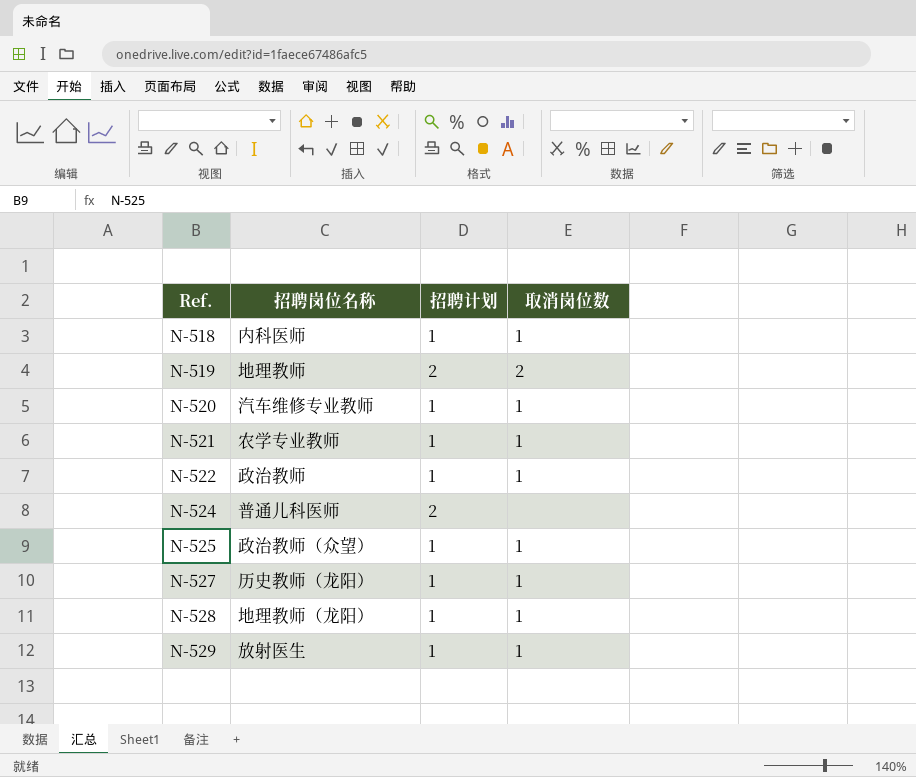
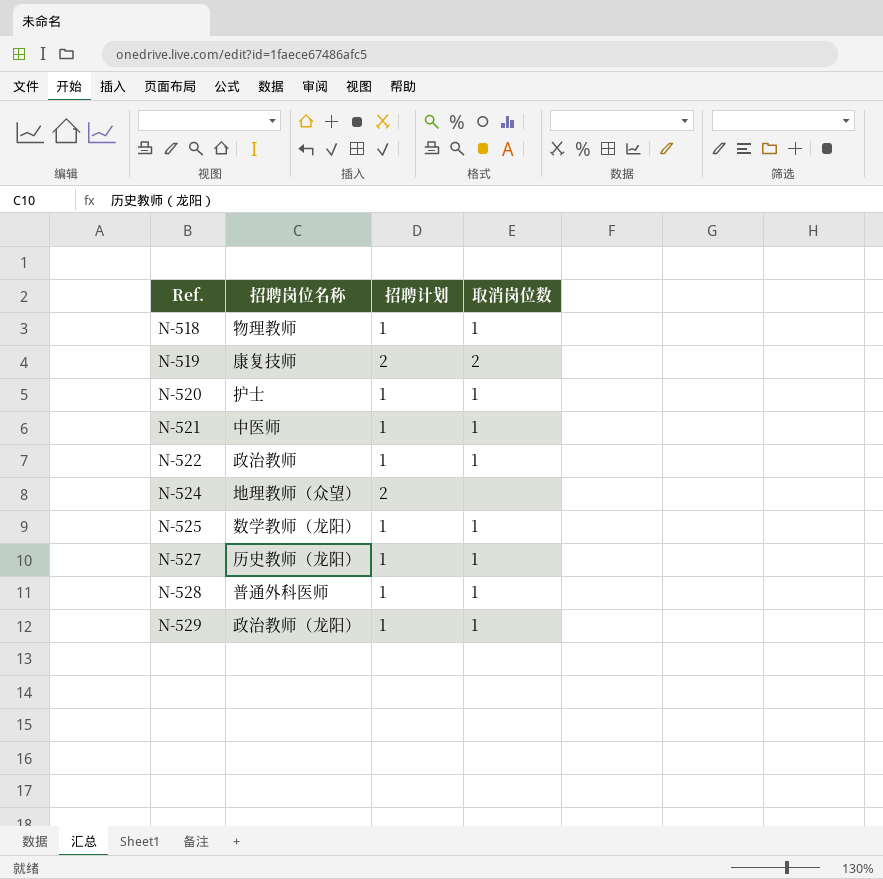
N-518 | 招聘岗位名称: 内科医师 -> 物理教师
N-519 | 招聘岗位名称: 地理教师 -> 康复技师
N-520 | 招聘岗位名称: 汽车维修专业教师 -> 护士
N-521 | 招聘岗位名称: 农学专业教师 -> 中医师
N-524 | 招聘岗位名称: 普通儿科医师 -> 地理教师（众望）
N-525 | 招聘岗位名称: 政治教师（众望） -> 数学教师（龙阳）
N-528 | 招聘岗位名称: 地理教师（龙阳） -> 普通外科医师
N-529 | 招聘岗位名称: 放射医生 -> 政治教师（龙阳）

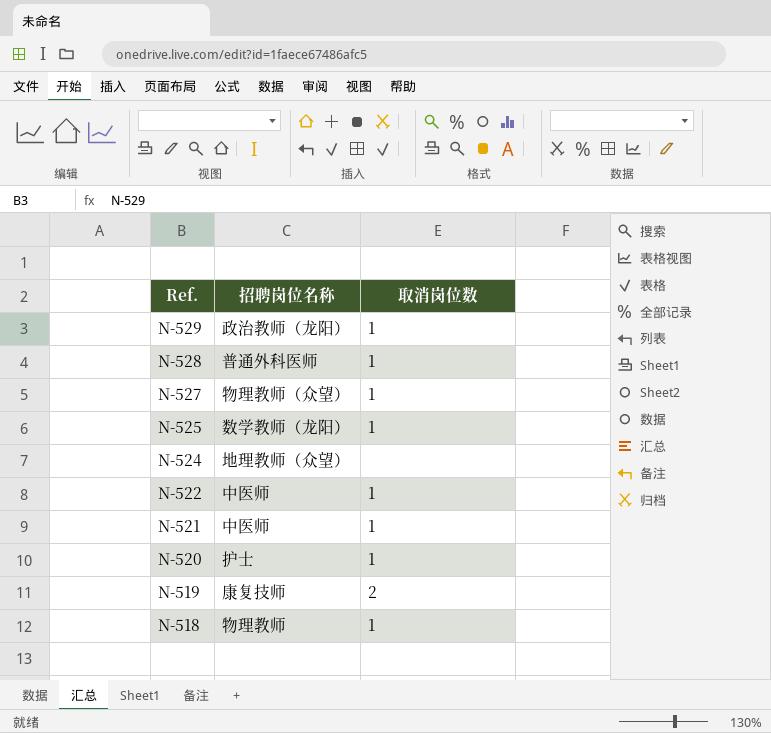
row order: Ref. ascending -> Ref. descending
column 招聘计划 | position: 3 -> none
N-527 | 招聘岗位名称: 历史教师（龙阳） -> 物理教师（众望）
N-522 | 招聘岗位名称: 政治教师 -> 中医师

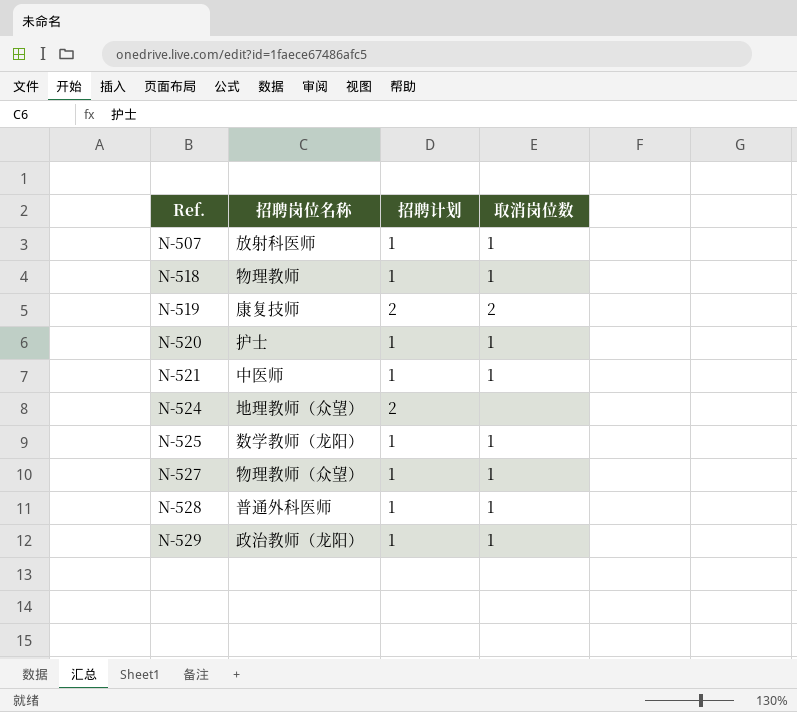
row order: Ref. descending -> Ref. ascending
column 招聘计划 | position: none -> 3
row N-522: 中医师 | 1 -> none
row N-507: none -> 放射科医师 | 1 | 1

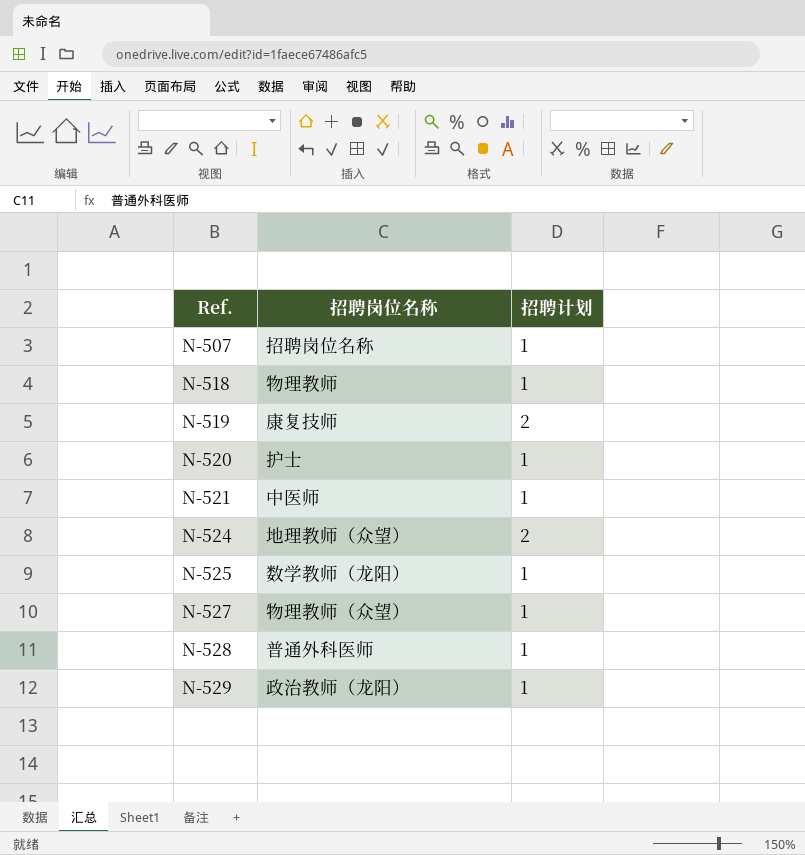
column 取消岗位数 | position: 4 -> none
N-507 | 招聘岗位名称: 放射科医师 -> 招聘岗位名称

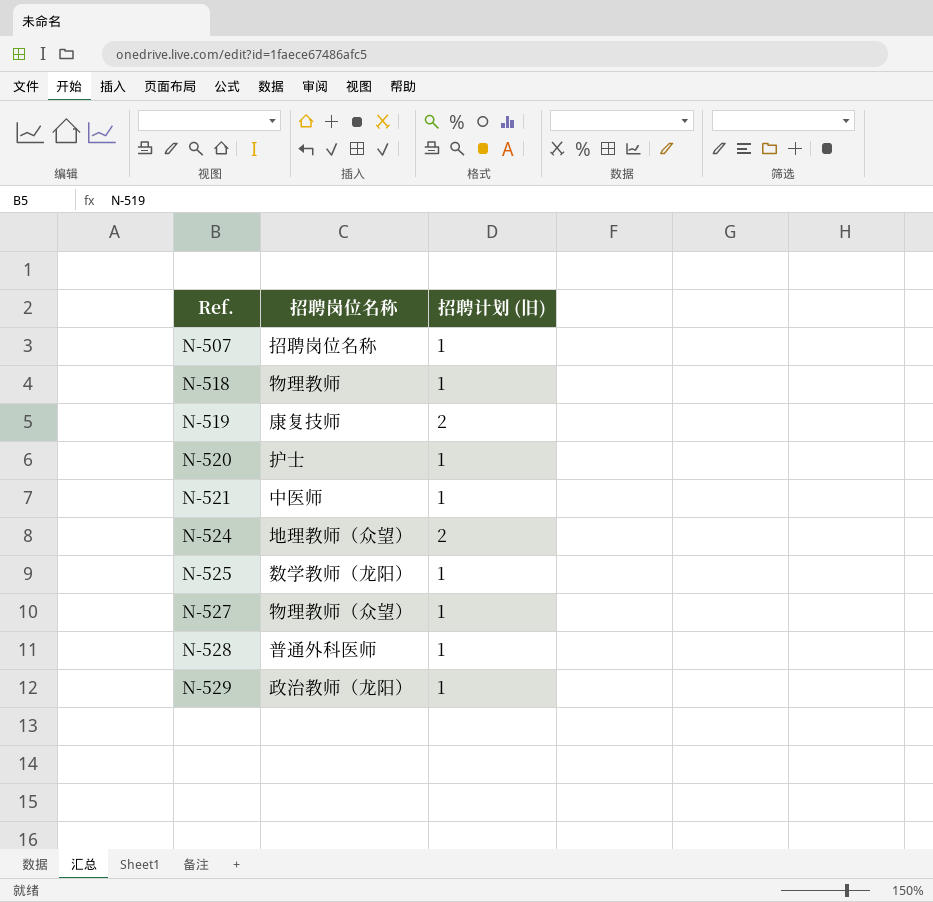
column name: 招聘计划 -> 招聘计划 (旧)

